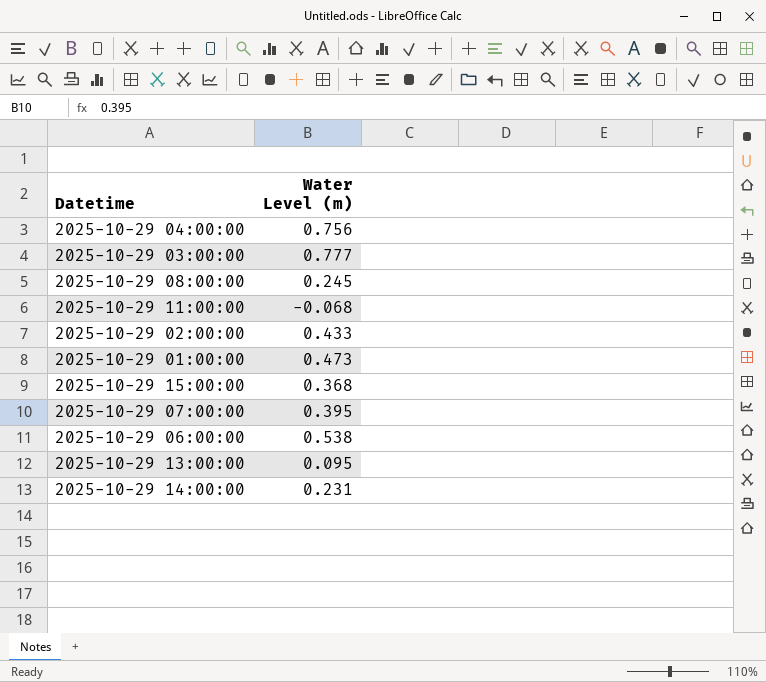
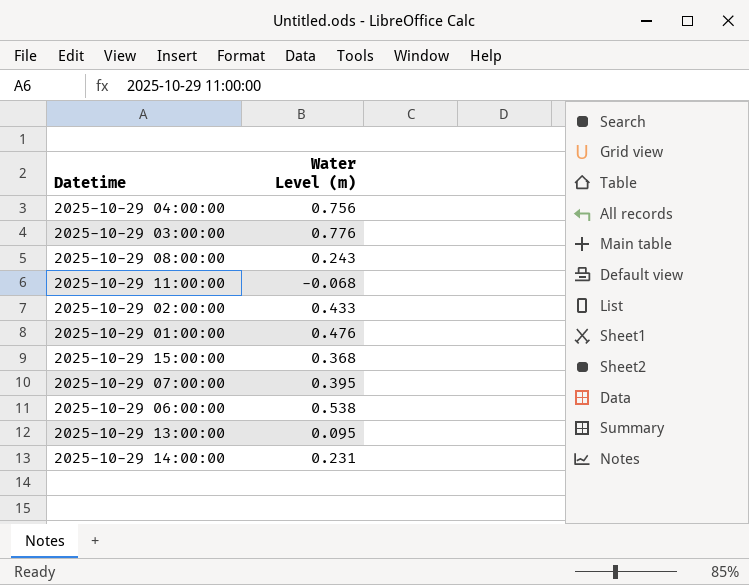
2025-10-29 03:00:00 | Water Level (m): 0.777 -> 0.776
2025-10-29 08:00:00 | Water Level (m): 0.245 -> 0.243
2025-10-29 01:00:00 | Water Level (m): 0.473 -> 0.476

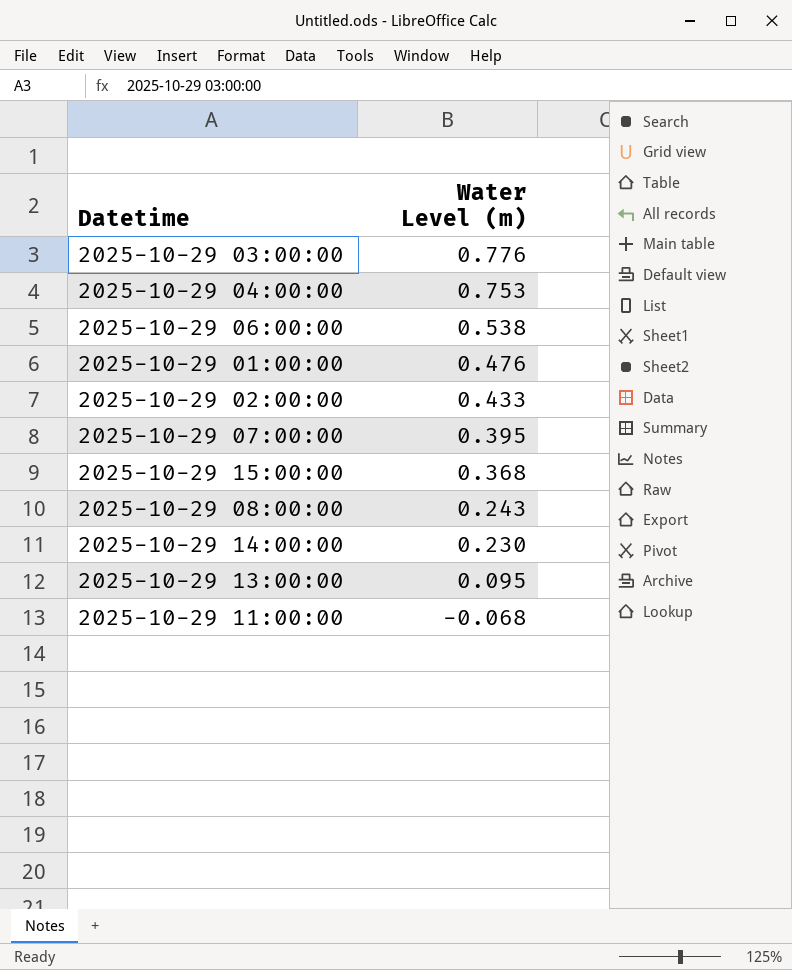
row order: none -> Water Level (m) descending
2025-10-29 04:00:00 | Water Level (m): 0.756 -> 0.753
2025-10-29 14:00:00 | Water Level (m): 0.231 -> 0.230

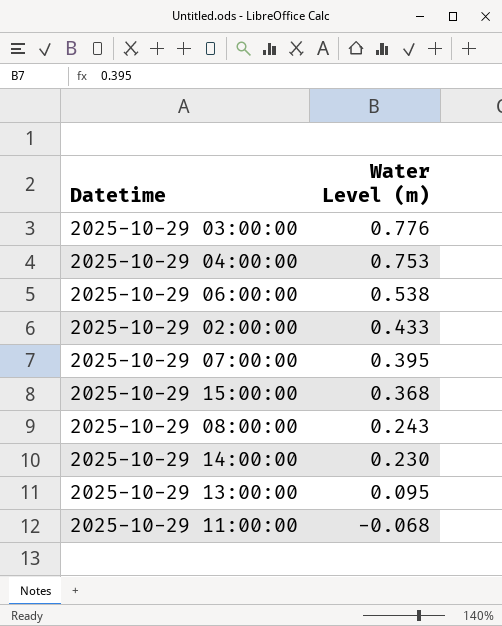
row 2025-10-29 01:00:00: 0.476 -> none

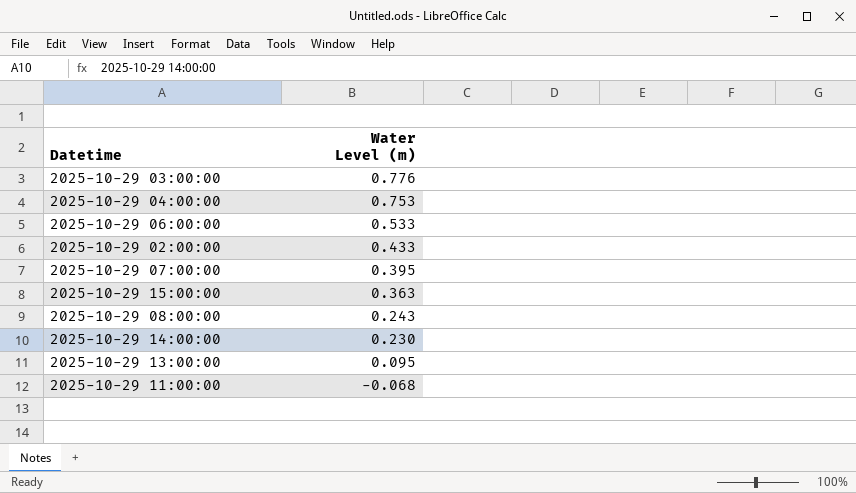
2025-10-29 06:00:00 | Water Level (m): 0.538 -> 0.533
2025-10-29 15:00:00 | Water Level (m): 0.368 -> 0.363

